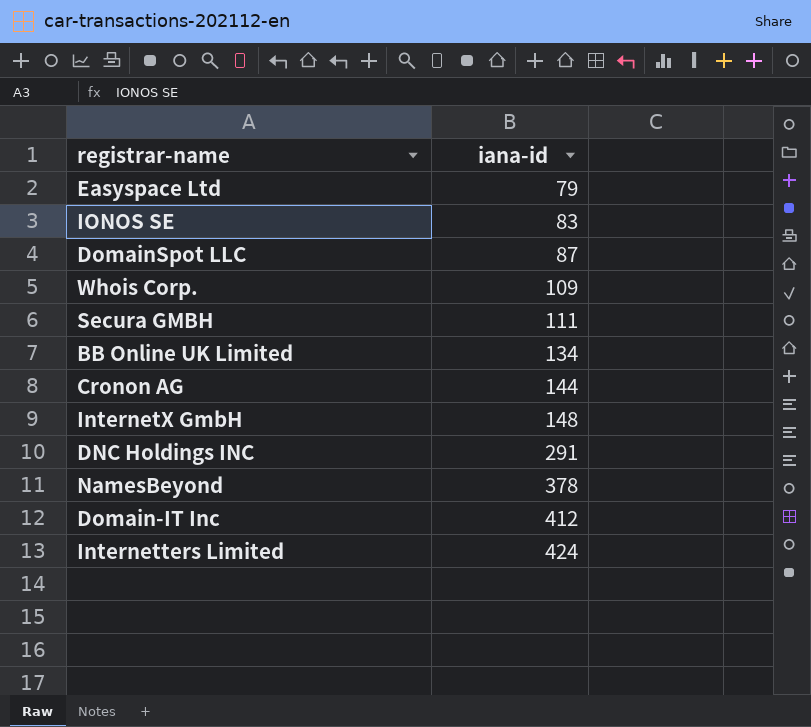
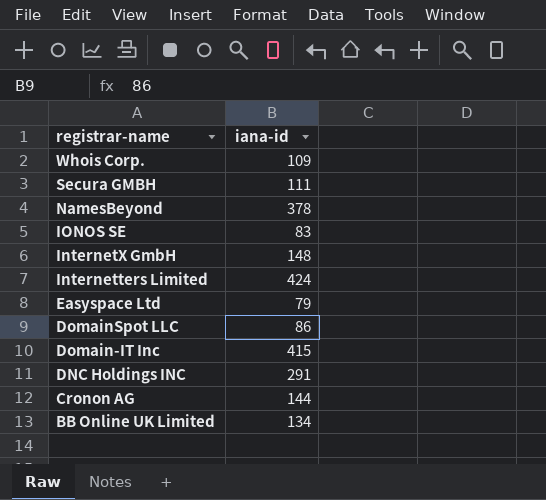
row order: iana-id ascending -> registrar-name descending
DomainSpot LLC | iana-id: 87 -> 86
Domain-IT Inc | iana-id: 412 -> 415

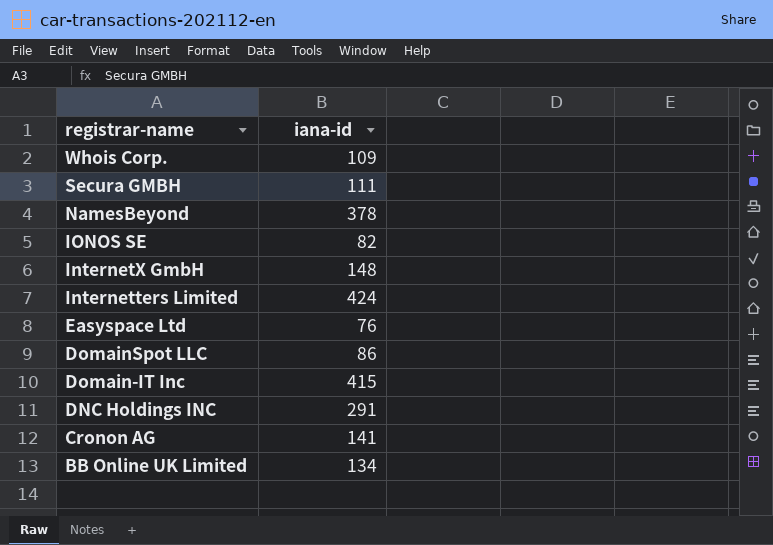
IONOS SE | iana-id: 83 -> 82
Easyspace Ltd | iana-id: 79 -> 76
Cronon AG | iana-id: 144 -> 141

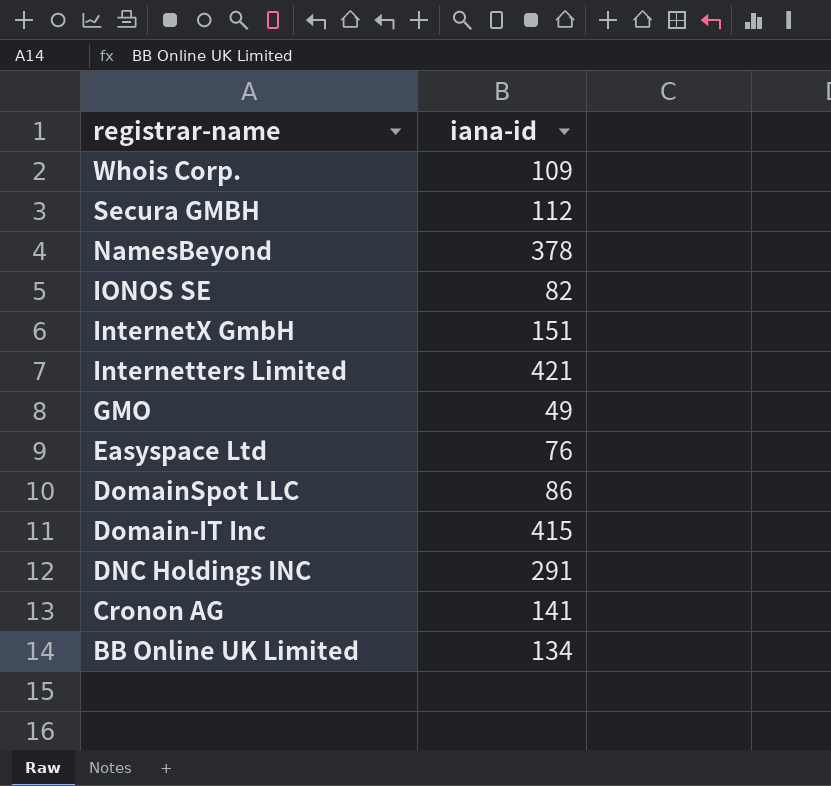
Secura GMBH | iana-id: 111 -> 112
InternetX GmbH | iana-id: 148 -> 151
Internetters Limited | iana-id: 424 -> 421
row GMO: none -> 49

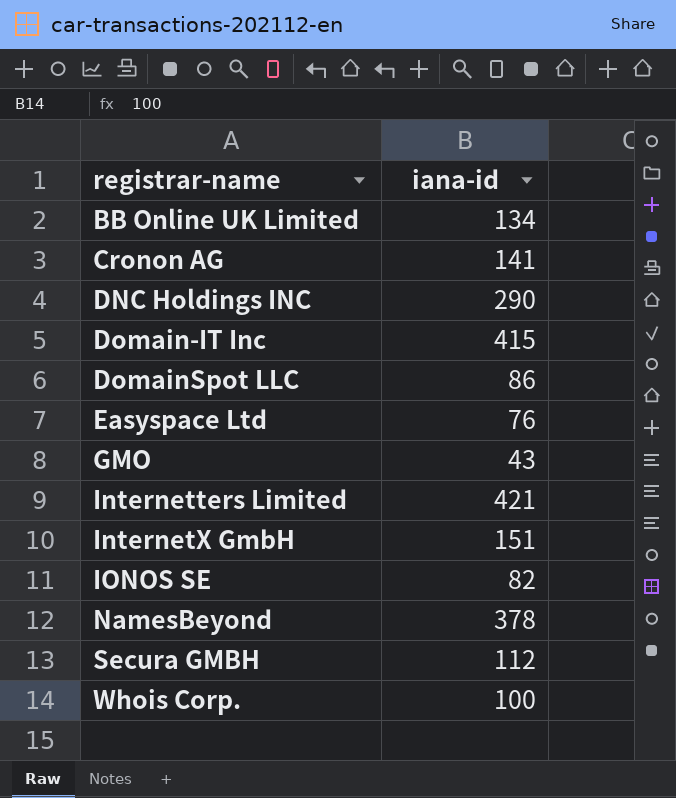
row order: registrar-name descending -> registrar-name ascending
DNC Holdings INC | iana-id: 291 -> 290
GMO | iana-id: 49 -> 43
Whois Corp. | iana-id: 109 -> 100

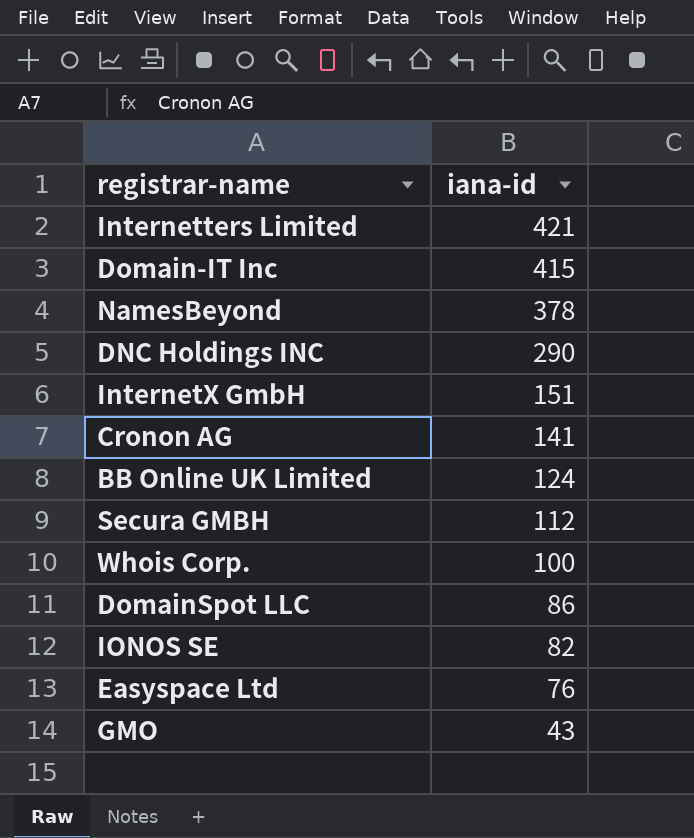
row order: registrar-name ascending -> iana-id descending
BB Online UK Limited | iana-id: 134 -> 124

